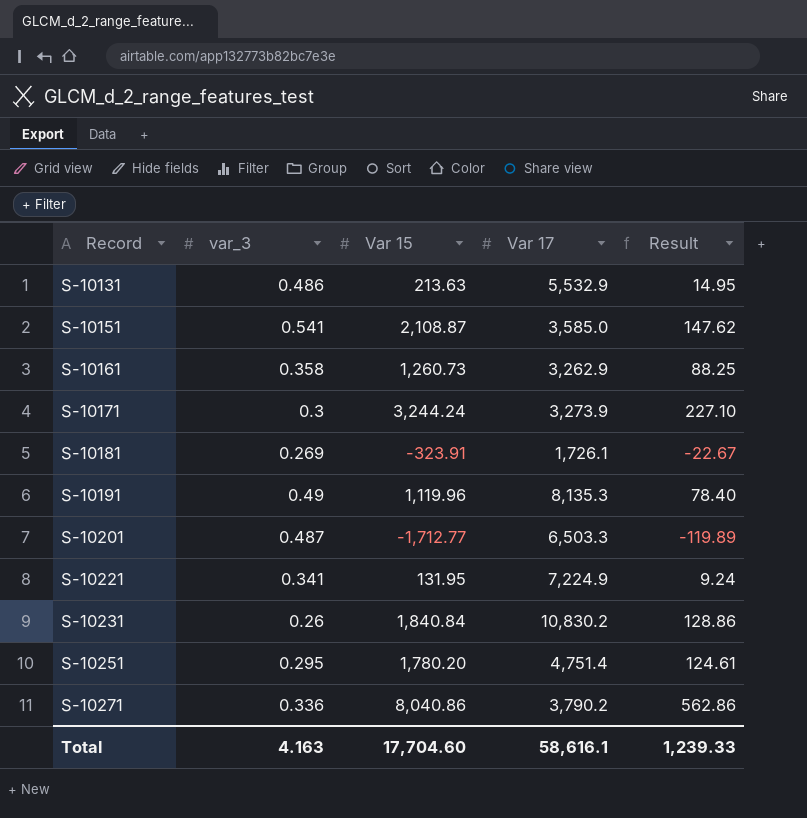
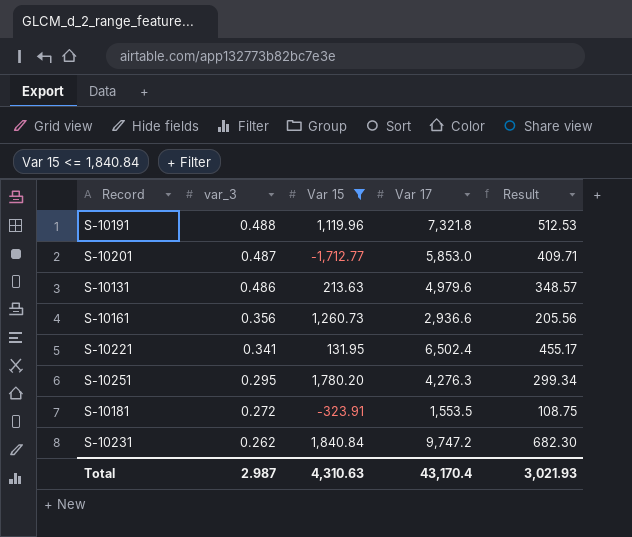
filter: none -> Var 15 <= 1,840.84
row order: Record ascending -> var_3 descending
column Result | formula: [Var 15] * 0.07 -> [Var 17] * 0.07
S-10191 | var_3: 0.49 -> 0.488
S-10191 | Var 17: 8,135.3 -> 7,321.8
S-10201 | Var 17: 6,503.3 -> 5,853.0
S-10131 | Var 17: 5,532.9 -> 4,979.6
S-10161 | var_3: 0.358 -> 0.356
S-10161 | Var 17: 3,262.9 -> 2,936.6
S-10221 | Var 17: 7,224.9 -> 6,502.4
S-10251 | Var 17: 4,751.4 -> 4,276.3
S-10181 | var_3: 0.269 -> 0.272
S-10181 | Var 17: 1,726.1 -> 1,553.5
S-10231 | var_3: 0.26 -> 0.262
S-10231 | Var 17: 10,830.2 -> 9,747.2
Total | var_3: 4.163 -> 2.987
Total | Var 15: 17,704.60 -> 4,310.63
Total | Var 17: 58,616.1 -> 43,170.4
Total | Result: 1,239.33 -> 3,021.93

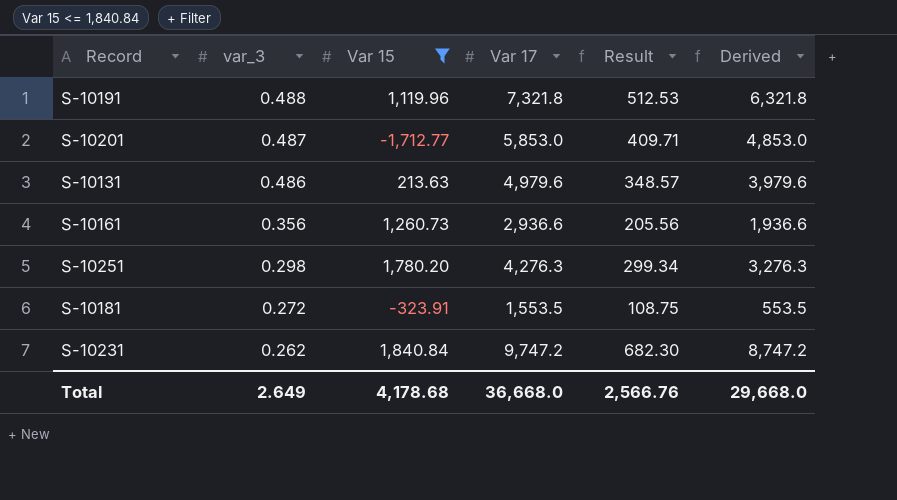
column Derived | formula: none -> [Var 17] - 1000
row S-10221: 0.341 | 131.95 | 6,502.4 | 455.17 -> none
S-10251 | var_3: 0.295 -> 0.298
Total | var_3: 2.987 -> 2.649
Total | Var 15: 4,310.63 -> 4,178.68
Total | Var 17: 43,170.4 -> 36,668.0
Total | Result: 3,021.93 -> 2,566.76

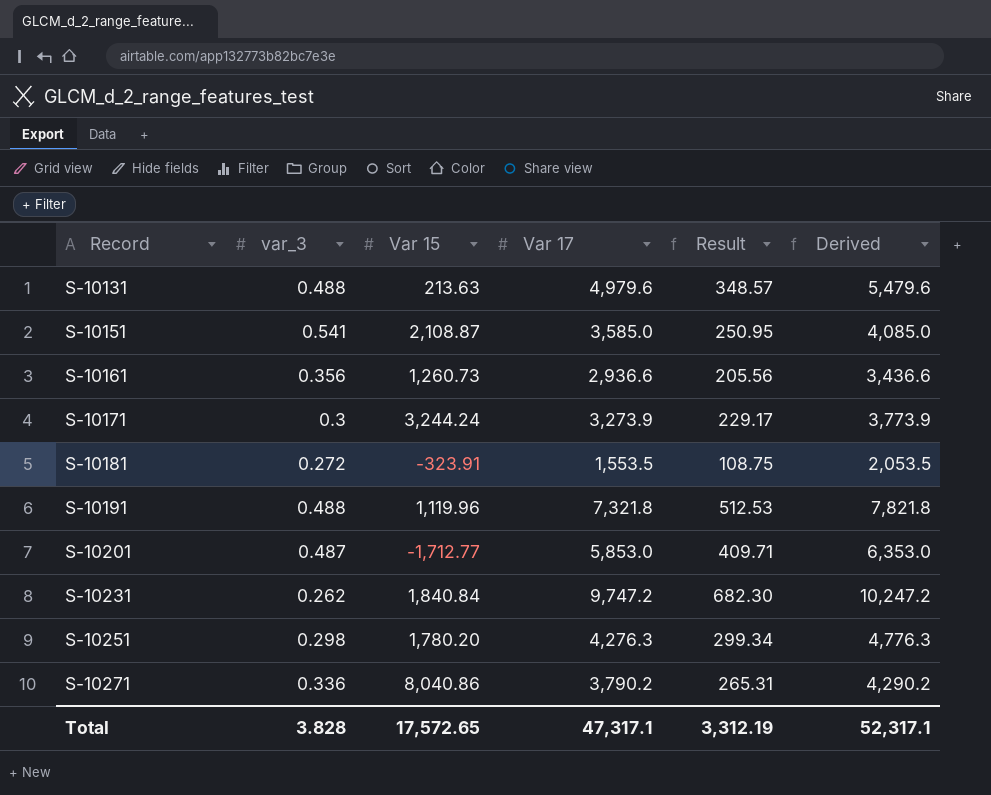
filter: Var 15 <= 1,840.84 -> none
row order: var_3 descending -> Record ascending
column Derived | formula: [Var 17] - 1000 -> [Var 17] + 500
S-10131 | var_3: 0.486 -> 0.488
Total | var_3: 2.649 -> 3.828
Total | Var 15: 4,178.68 -> 17,572.65
Total | Var 17: 36,668.0 -> 47,317.1
Total | Result: 2,566.76 -> 3,312.19
Total | Derived: 29,668.0 -> 52,317.1

